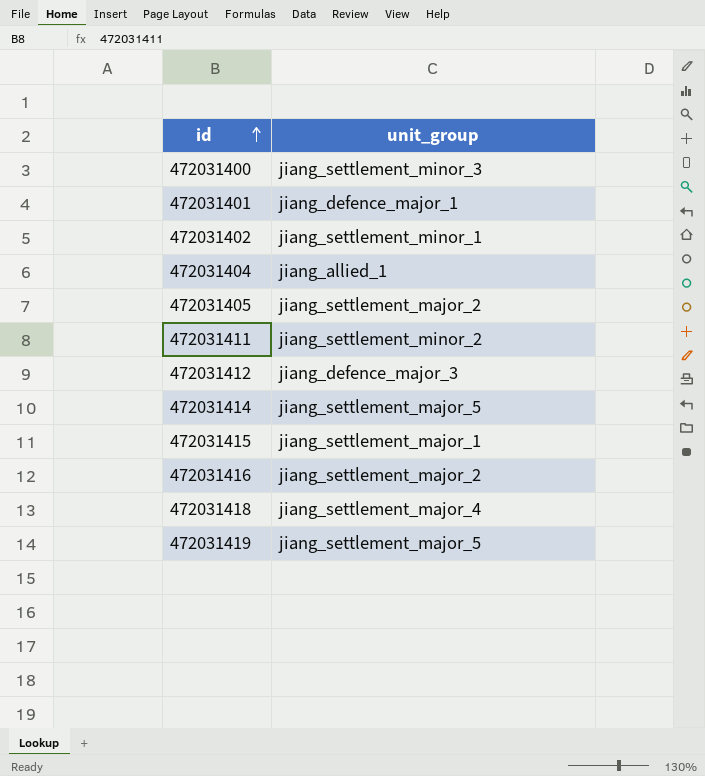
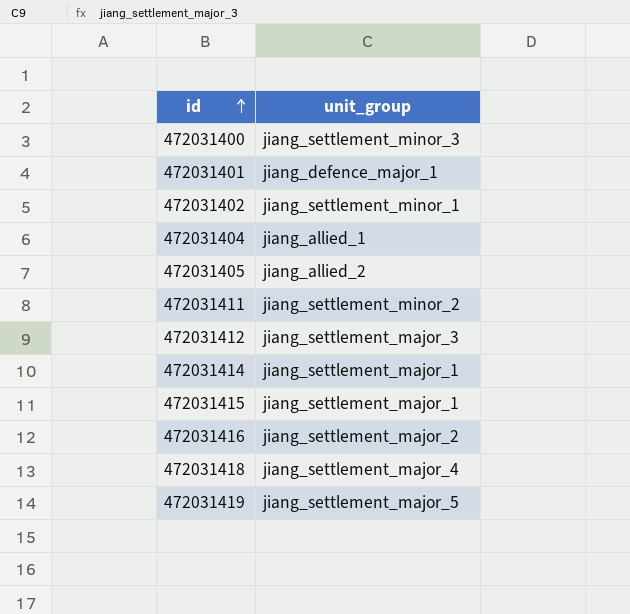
472031405 | unit_group: jiang_settlement_major_2 -> jiang_allied_2
472031412 | unit_group: jiang_defence_major_3 -> jiang_settlement_major_3
472031414 | unit_group: jiang_settlement_major_5 -> jiang_settlement_major_1

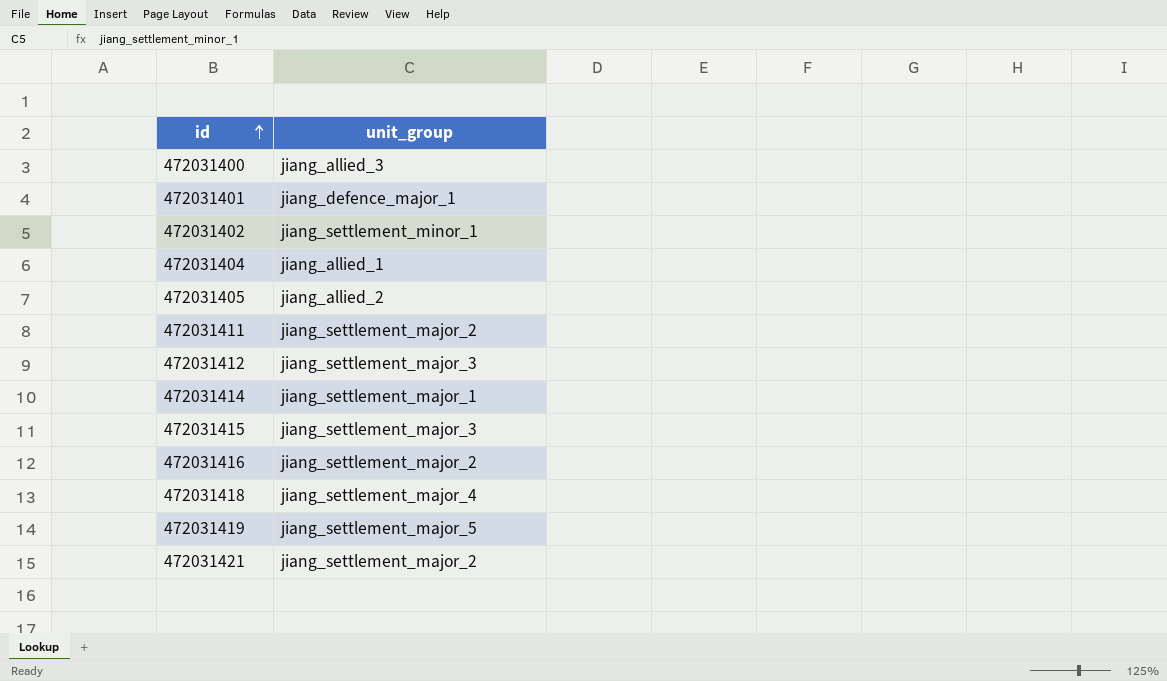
472031400 | unit_group: jiang_settlement_minor_3 -> jiang_allied_3
472031411 | unit_group: jiang_settlement_minor_2 -> jiang_settlement_major_2
472031415 | unit_group: jiang_settlement_major_1 -> jiang_settlement_major_3
row 472031421: none -> jiang_settlement_major_2

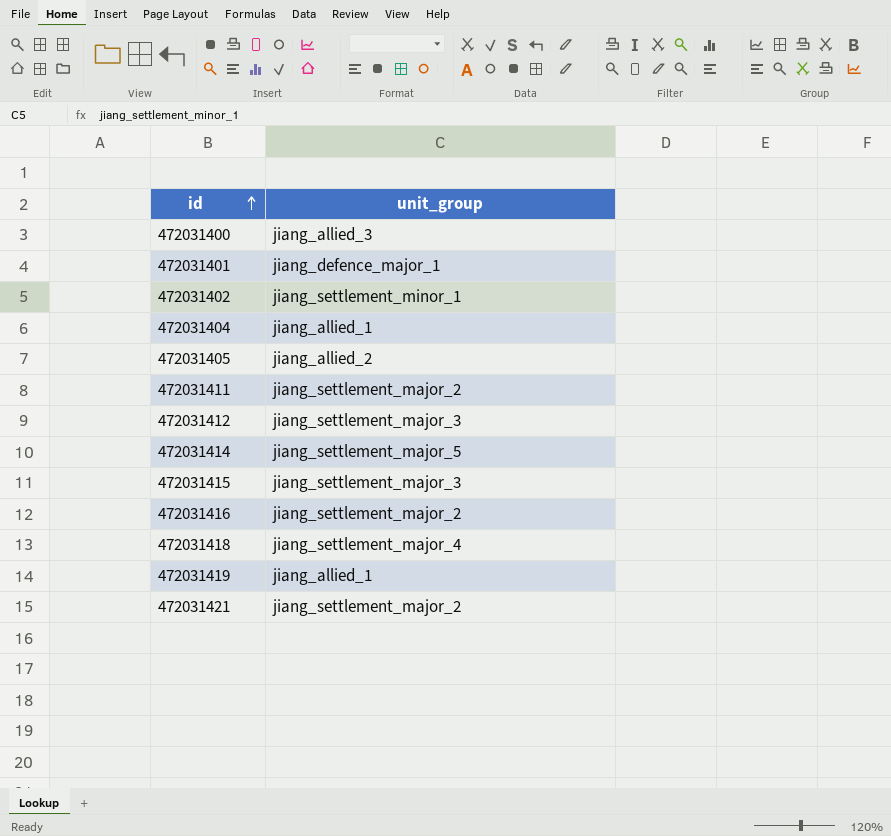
472031414 | unit_group: jiang_settlement_major_1 -> jiang_settlement_major_5
472031419 | unit_group: jiang_settlement_major_5 -> jiang_allied_1

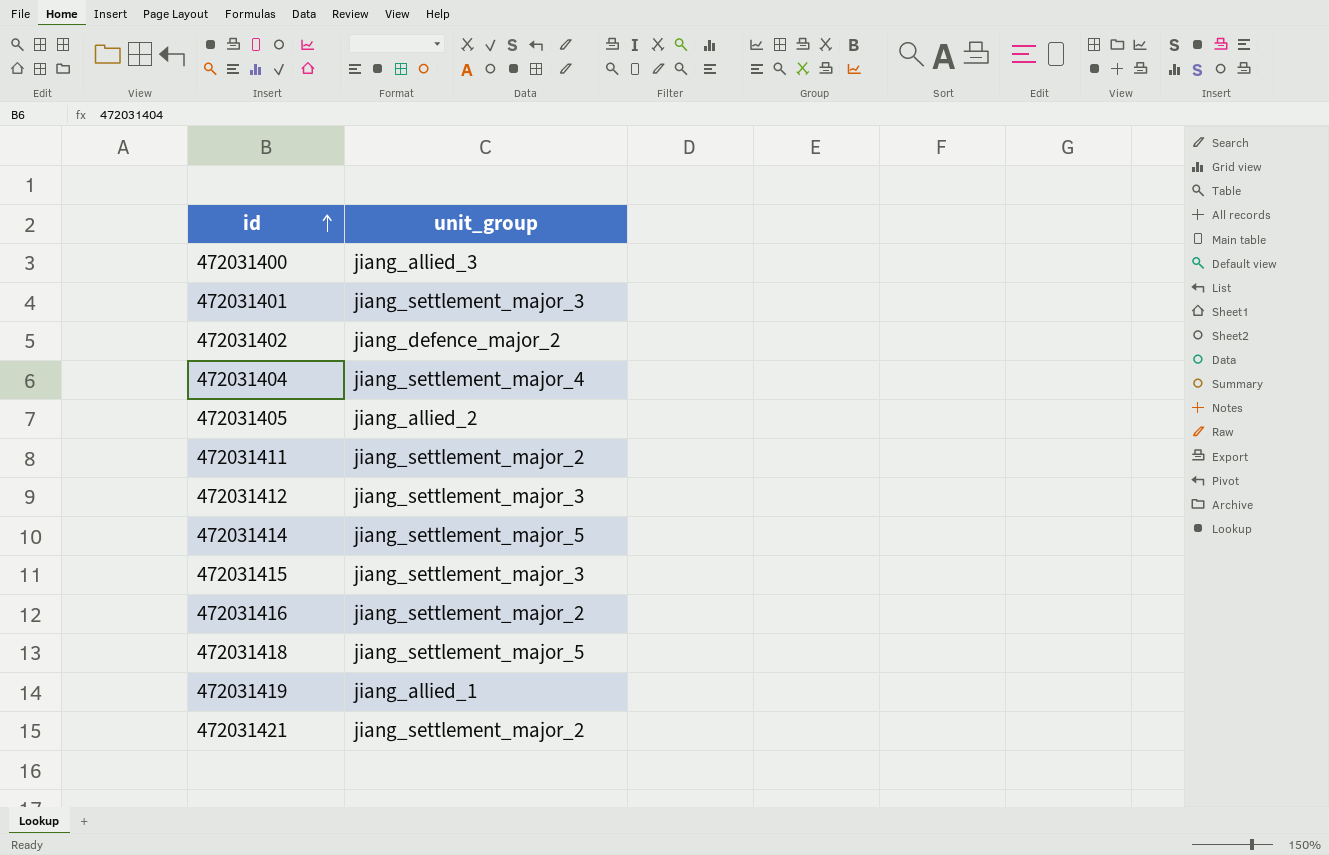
472031401 | unit_group: jiang_defence_major_1 -> jiang_settlement_major_3
472031402 | unit_group: jiang_settlement_minor_1 -> jiang_defence_major_2
472031404 | unit_group: jiang_allied_1 -> jiang_settlement_major_4
472031418 | unit_group: jiang_settlement_major_4 -> jiang_settlement_major_5

